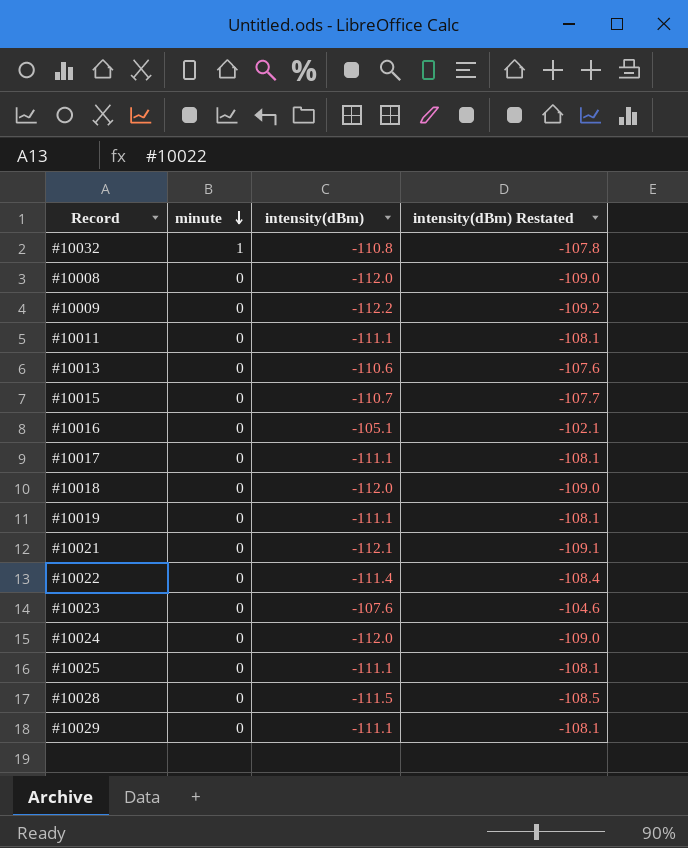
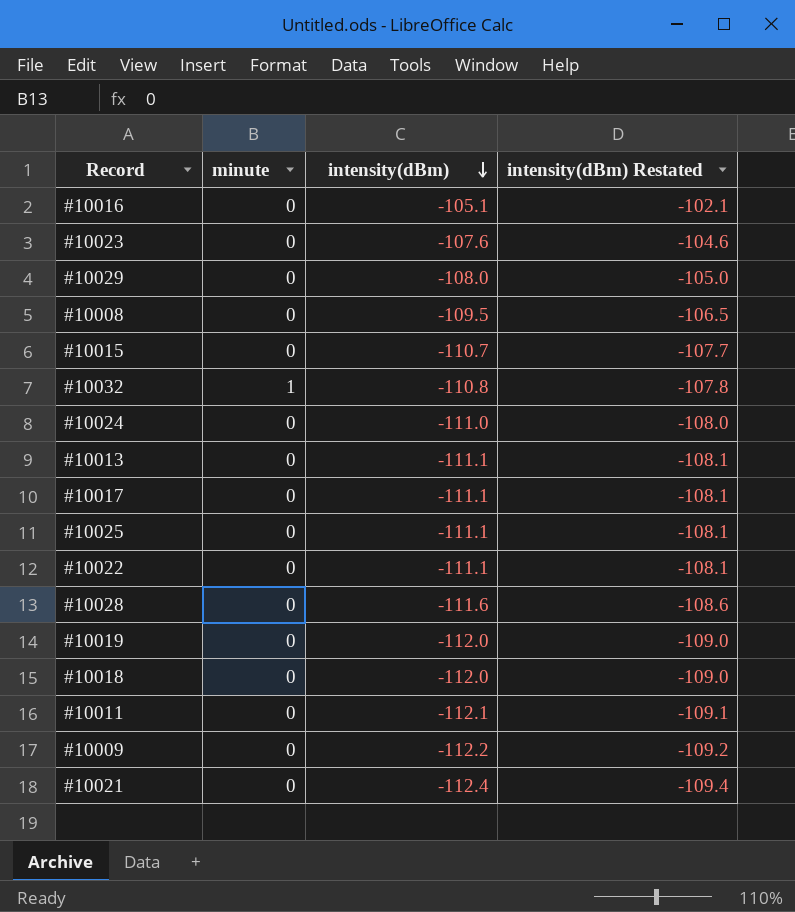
row order: minute descending -> intensity(dBm) descending
#10029 | intensity(dBm): -111.1 -> -108.0
#10029 | intensity(dBm) Restated: -108.1 -> -105.0
#10008 | intensity(dBm): -112.0 -> -109.5
#10008 | intensity(dBm) Restated: -109.0 -> -106.5
#10024 | intensity(dBm): -112.0 -> -111.0
#10024 | intensity(dBm) Restated: -109.0 -> -108.0
#10013 | intensity(dBm): -110.6 -> -111.1
#10013 | intensity(dBm) Restated: -107.6 -> -108.1
#10022 | intensity(dBm): -111.4 -> -111.1
#10022 | intensity(dBm) Restated: -108.4 -> -108.1
#10028 | intensity(dBm): -111.5 -> -111.6
#10028 | intensity(dBm) Restated: -108.5 -> -108.6
#10019 | intensity(dBm): -111.1 -> -112.0
#10019 | intensity(dBm) Restated: -108.1 -> -109.0
#10011 | intensity(dBm): -111.1 -> -112.1
#10011 | intensity(dBm) Restated: -108.1 -> -109.1
#10021 | intensity(dBm): -112.1 -> -112.4
#10021 | intensity(dBm) Restated: -109.1 -> -109.4

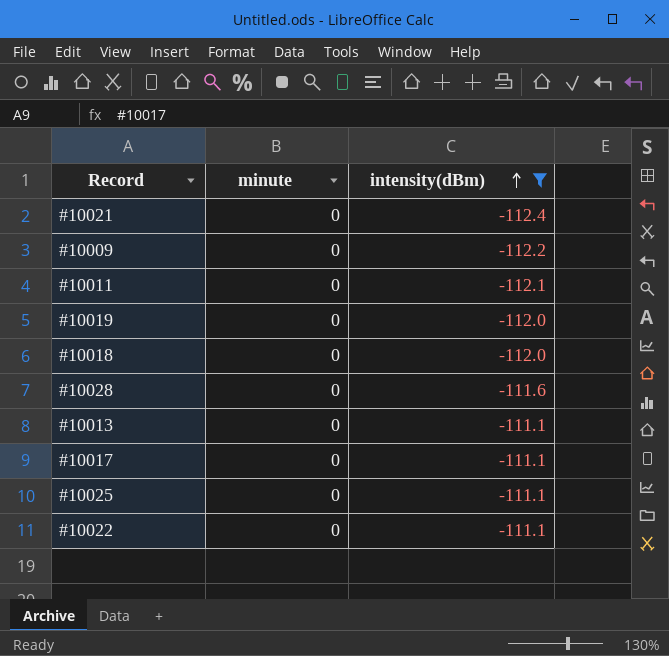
filter: none -> intensity(dBm) <= -111.1
row order: intensity(dBm) descending -> intensity(dBm) ascending
column intensity(dBm) Restated | formula: [intensity(dBm)] + 3 -> none

